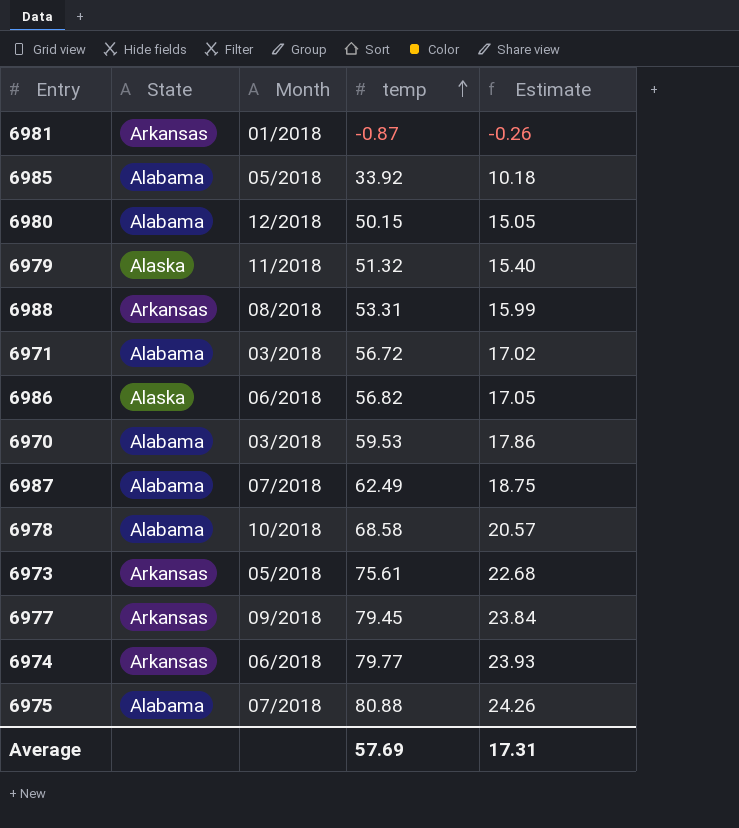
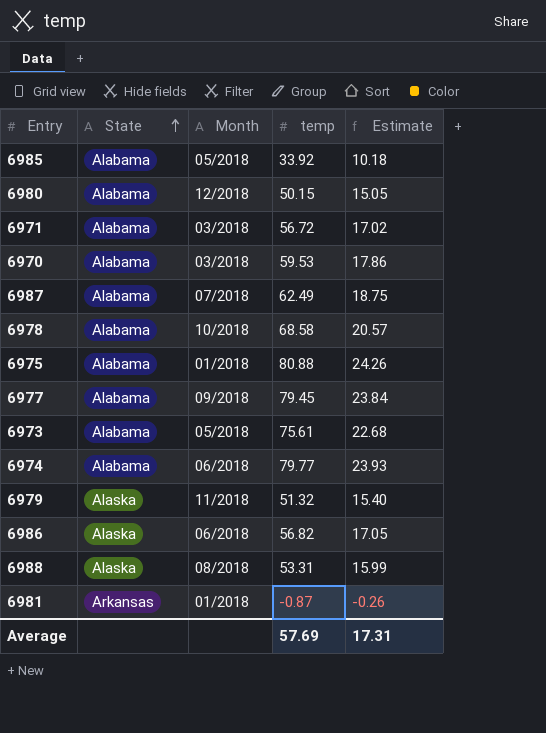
row order: temp ascending -> State ascending
6975 | Month: 07/2018 -> 01/2018
6977 | State: Arkansas -> Alabama
6973 | State: Arkansas -> Alabama
6974 | State: Arkansas -> Alabama
6988 | State: Arkansas -> Alaska

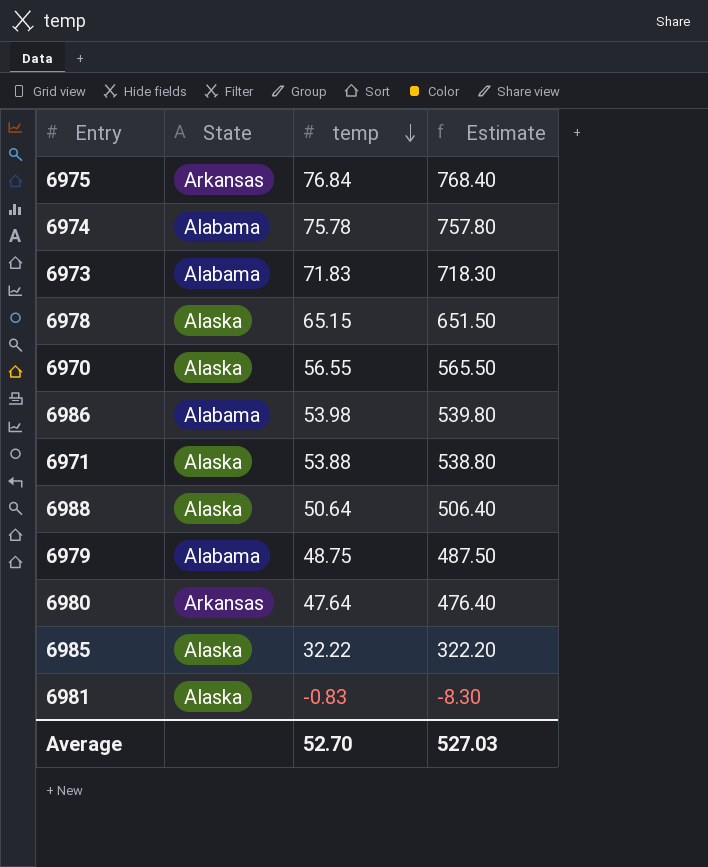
row order: State ascending -> temp descending
column Month | position: 3 -> none
column Estimate | formula: [temp] * 0.3 -> [temp] * 10
row 6987: Alabama | 07/2018 | 62.49 | 18.75 -> none
row 6977: Alabama | 09/2018 | 79.45 | 23.84 -> none
6975 | State: Alabama -> Arkansas
6975 | temp: 80.88 -> 76.84
6974 | temp: 79.77 -> 75.78
6973 | temp: 75.61 -> 71.83
6978 | State: Alabama -> Alaska
6978 | temp: 68.58 -> 65.15
6970 | State: Alabama -> Alaska
6970 | temp: 59.53 -> 56.55
6986 | State: Alaska -> Alabama
6986 | temp: 56.82 -> 53.98
6971 | State: Alabama -> Alaska
6971 | temp: 56.72 -> 53.88
6988 | temp: 53.31 -> 50.64
6979 | State: Alaska -> Alabama
6979 | temp: 51.32 -> 48.75
6980 | State: Alabama -> Arkansas
6980 | temp: 50.15 -> 47.64
6985 | State: Alabama -> Alaska
6985 | temp: 33.92 -> 32.22
6981 | State: Arkansas -> Alaska
6981 | temp: -0.87 -> -0.83
Average | temp: 57.69 -> 52.70
Average | Estimate: 17.31 -> 527.03

